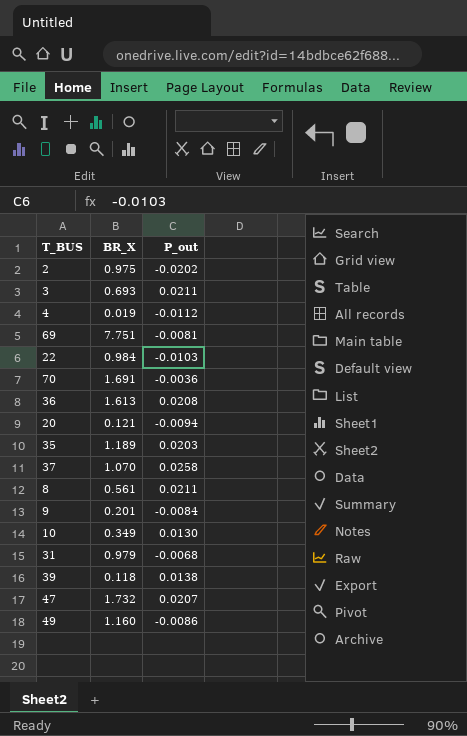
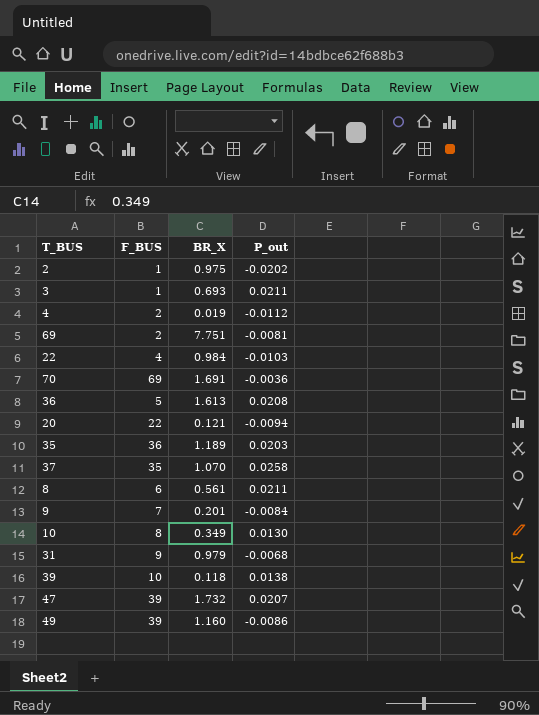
column F_BUS | position: none -> 2

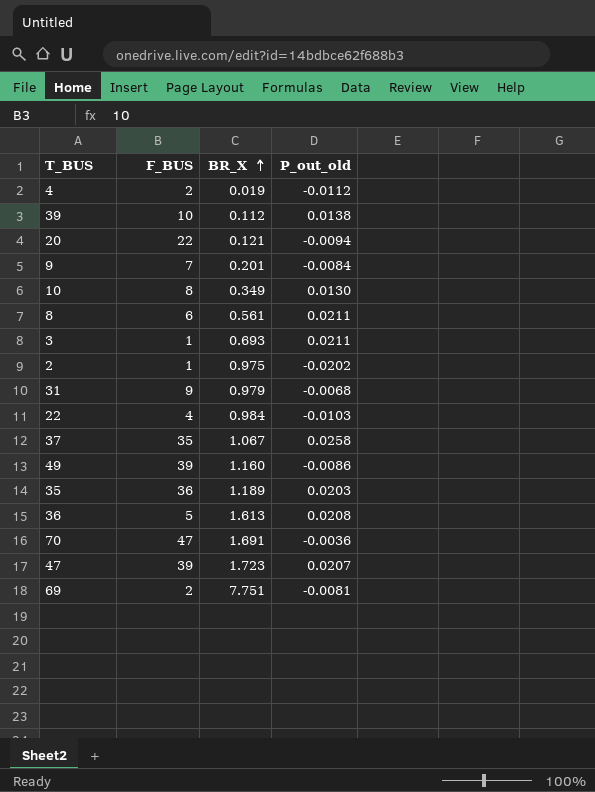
row order: none -> BR_X ascending
column name: P_out -> P_out_old
39 | BR_X: 0.118 -> 0.112
37 | BR_X: 1.070 -> 1.067
70 | F_BUS: 69 -> 47
47 | BR_X: 1.732 -> 1.723

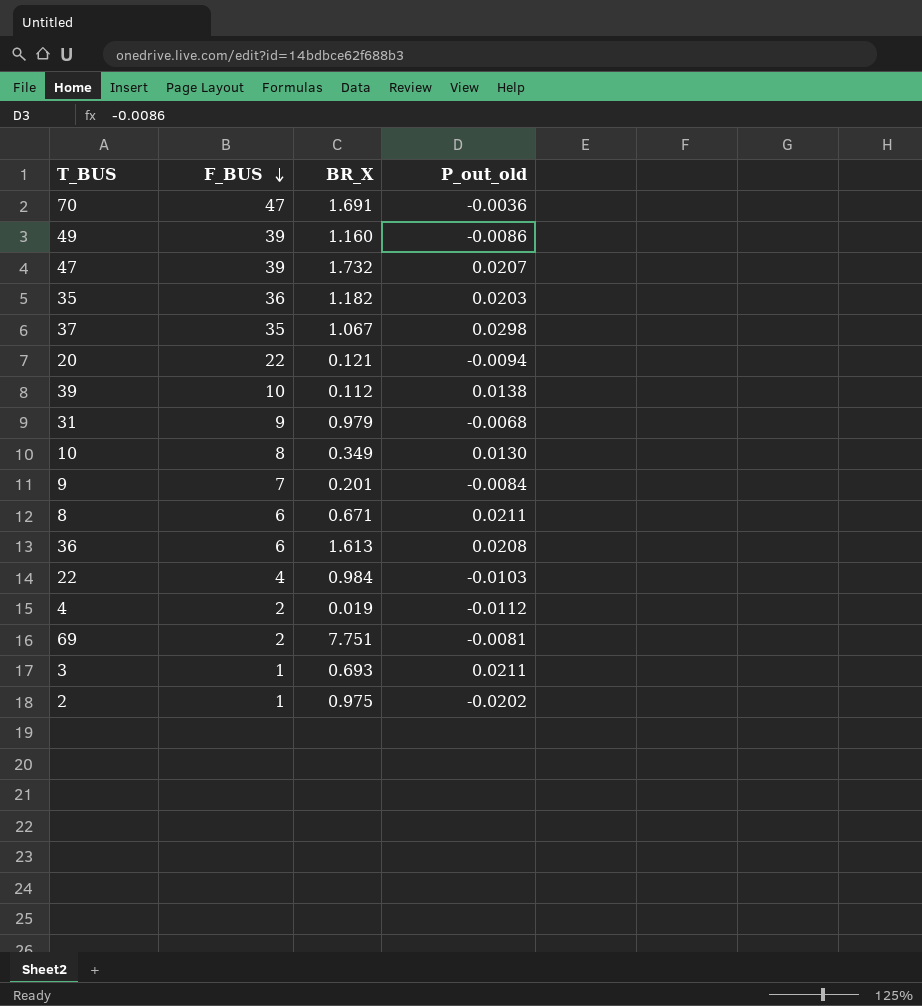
row order: BR_X ascending -> F_BUS descending
47 | BR_X: 1.723 -> 1.732
35 | BR_X: 1.189 -> 1.182
37 | P_out_old: 0.0258 -> 0.0298
8 | BR_X: 0.561 -> 0.671
36 | F_BUS: 5 -> 6

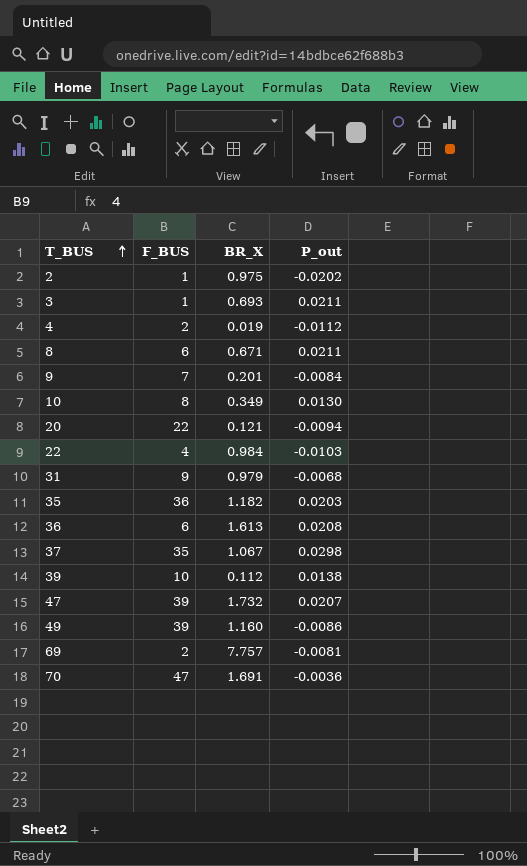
row order: F_BUS descending -> T_BUS ascending
column name: P_out_old -> P_out
69 | BR_X: 7.751 -> 7.757

